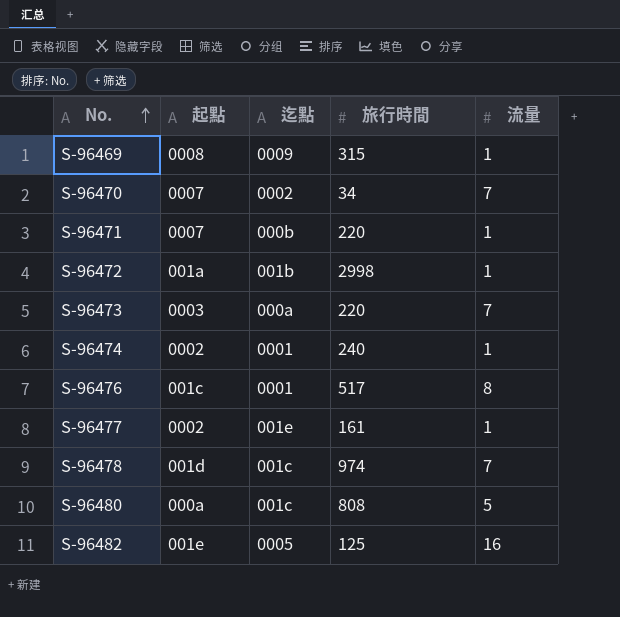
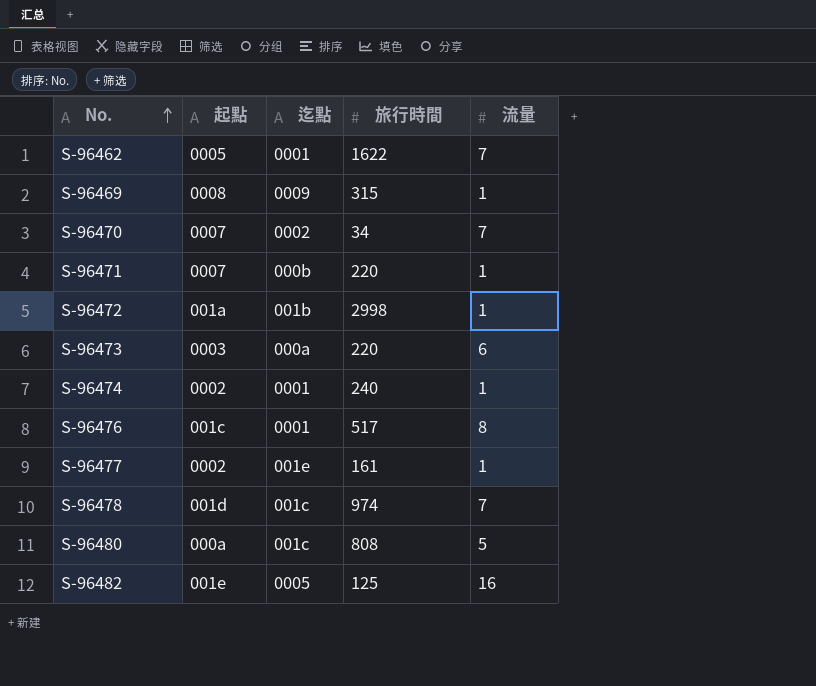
row S-96462: none -> 0005 | 0001 | 1622 | 7
S-96473 | 流量: 7 -> 6

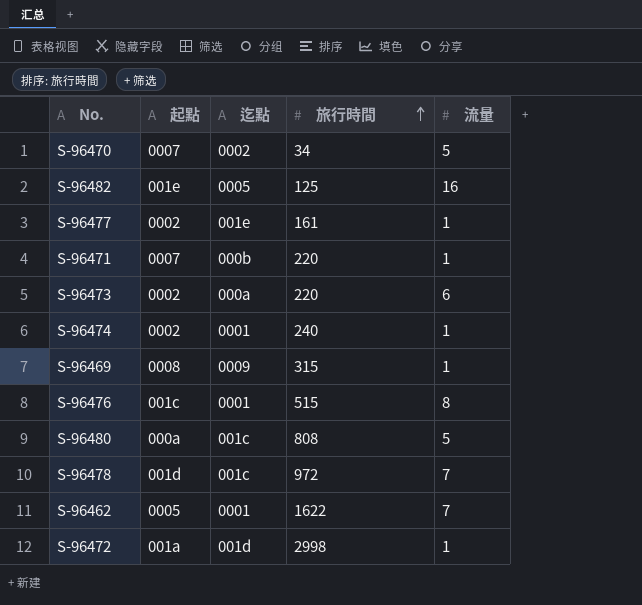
row order: No. ascending -> 旅行時間 ascending
S-96470 | 流量: 7 -> 5
S-96473 | 起點: 0003 -> 0002
S-96476 | 旅行時間: 517 -> 515
S-96478 | 旅行時間: 974 -> 972
S-96472 | 迄點: 001b -> 001d

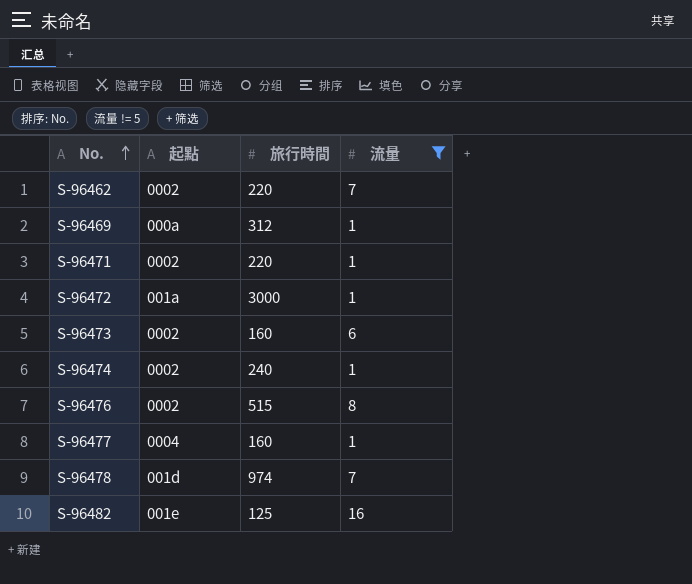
filter: none -> 流量 != 5
row order: 旅行時間 ascending -> No. ascending
column 迄點 | position: 3 -> none
S-96462 | 起點: 0005 -> 0002
S-96462 | 旅行時間: 1622 -> 220
S-96469 | 起點: 0008 -> 000a
S-96469 | 旅行時間: 315 -> 312
S-96471 | 起點: 0007 -> 0002
S-96472 | 旅行時間: 2998 -> 3000
S-96473 | 旅行時間: 220 -> 160
S-96476 | 起點: 001c -> 0002
S-96477 | 起點: 0002 -> 0004
S-96477 | 旅行時間: 161 -> 160
S-96478 | 旅行時間: 972 -> 974

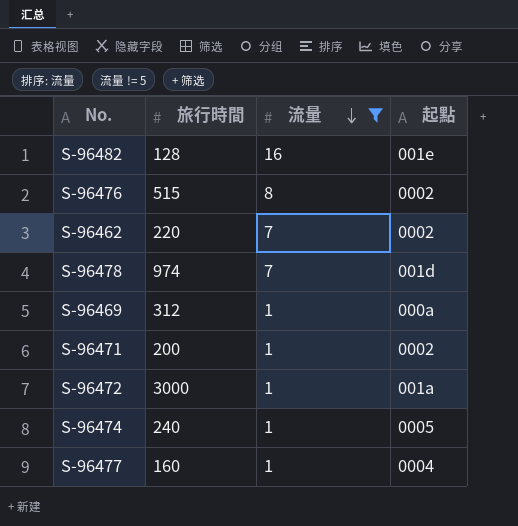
row order: No. ascending -> 流量 descending
column 起點 | position: 2 -> 4
row S-96473: 0002 | 160 | 6 -> none
S-96482 | 旅行時間: 125 -> 128
S-96471 | 旅行時間: 220 -> 200
S-96474 | 起點: 0002 -> 0005

